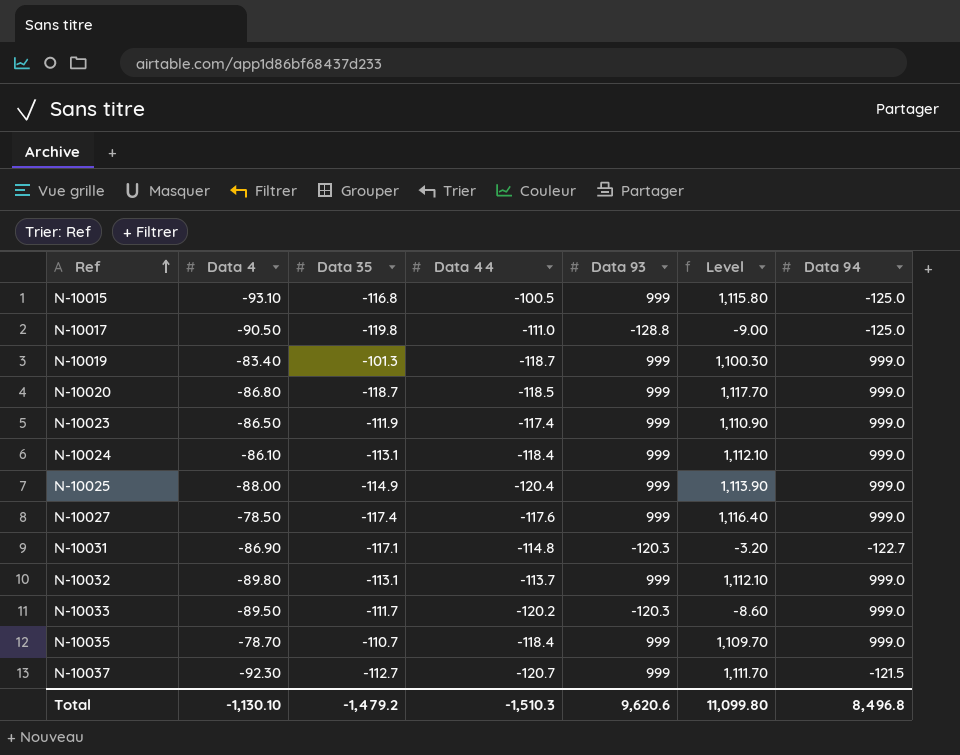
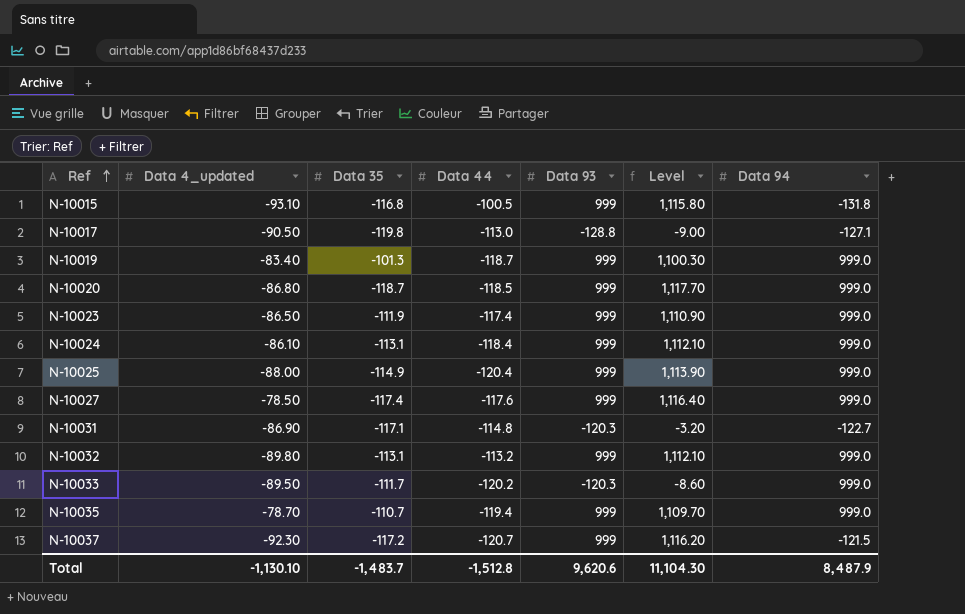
column name: Data 4 -> Data 4_updated
N-10015 | Data 94: -125.0 -> -131.8
N-10017 | Data 44: -111.0 -> -113.0
N-10017 | Data 94: -125.0 -> -127.1
N-10032 | Data 44: -113.7 -> -113.2
N-10035 | Data 44: -118.4 -> -119.4
N-10037 | Data 35: -112.7 -> -117.2
N-10037 | Level: 1,111.70 -> 1,116.20
Total | Data 35: -1,479.2 -> -1,483.7
Total | Data 44: -1,510.3 -> -1,512.8
Total | Level: 11,099.80 -> 11,104.30
Total | Data 94: 8,496.8 -> 8,487.9

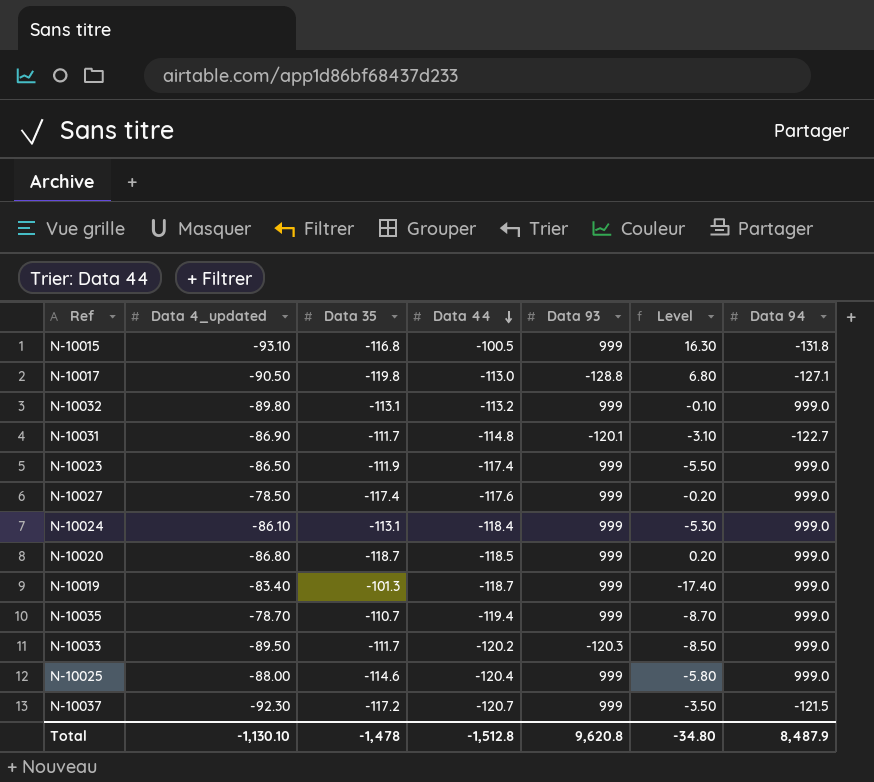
row order: Ref ascending -> Data 44 descending
column Level | formula: [Data 93] - [Data 35] -> [Data 44] - [Data 35]
N-10031 | Data 35: -117.1 -> -111.7
N-10031 | Data 93: -120.3 -> -120.1
N-10025 | Data 35: -114.9 -> -114.6
Total | Data 35: -1,483.7 -> -1,478
Total | Data 93: 9,620.6 -> 9,620.8
Total | Level: 11,104.30 -> -34.80

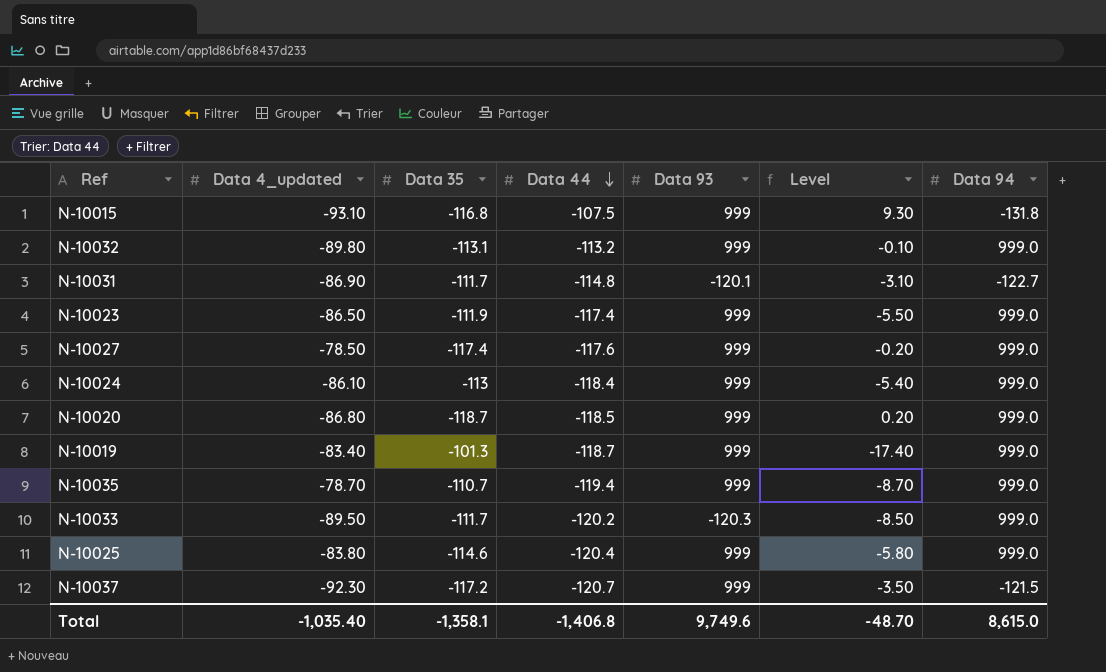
row N-10017: -90.50 | -119.8 | -113.0 | -128.8 | 6.80 | -127.1 -> none
N-10015 | Data 44: -100.5 -> -107.5
N-10015 | Level: 16.30 -> 9.30
N-10024 | Data 35: -113.1 -> -113
N-10024 | Level: -5.30 -> -5.40
N-10025 | Data 4_updated: -88.00 -> -83.80
Total | Data 4_updated: -1,130.10 -> -1,035.40
Total | Data 35: -1,478 -> -1,358.1
Total | Data 44: -1,512.8 -> -1,406.8
Total | Data 93: 9,620.8 -> 9,749.6
Total | Level: -34.80 -> -48.70
Total | Data 94: 8,487.9 -> 8,615.0

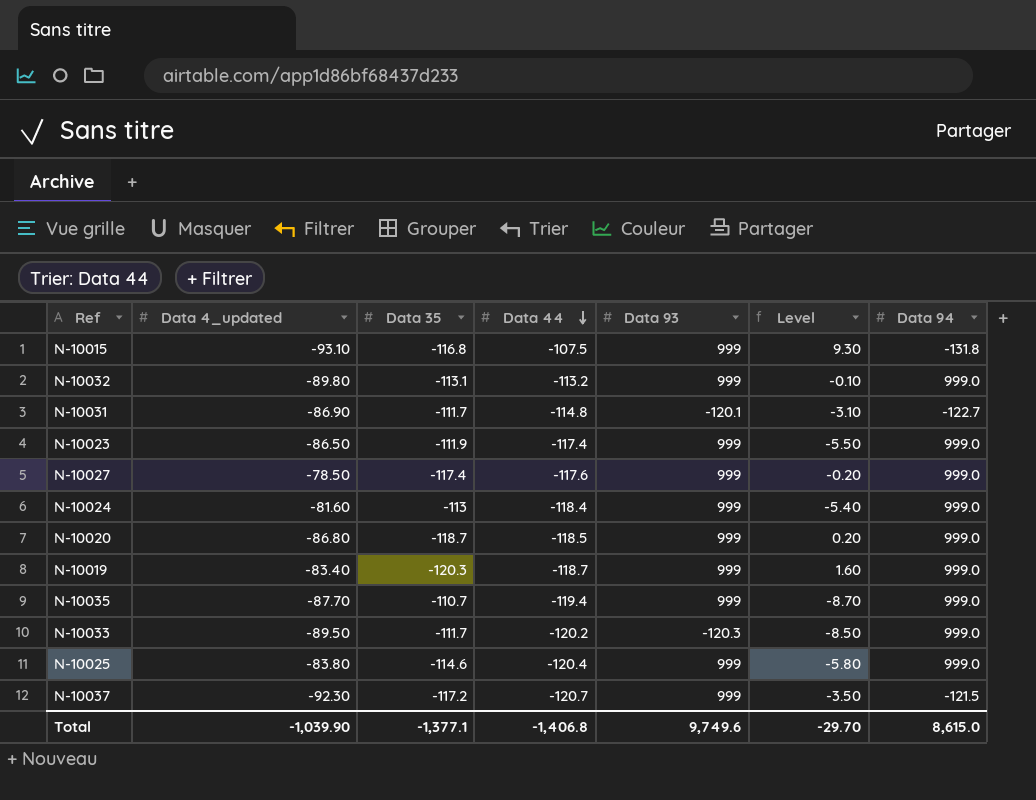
N-10024 | Data 4_updated: -86.10 -> -81.60
N-10019 | Data 35: -101.3 -> -120.3
N-10019 | Level: -17.40 -> 1.60
N-10035 | Data 4_updated: -78.70 -> -87.70
Total | Data 4_updated: -1,035.40 -> -1,039.90
Total | Data 35: -1,358.1 -> -1,377.1
Total | Level: -48.70 -> -29.70

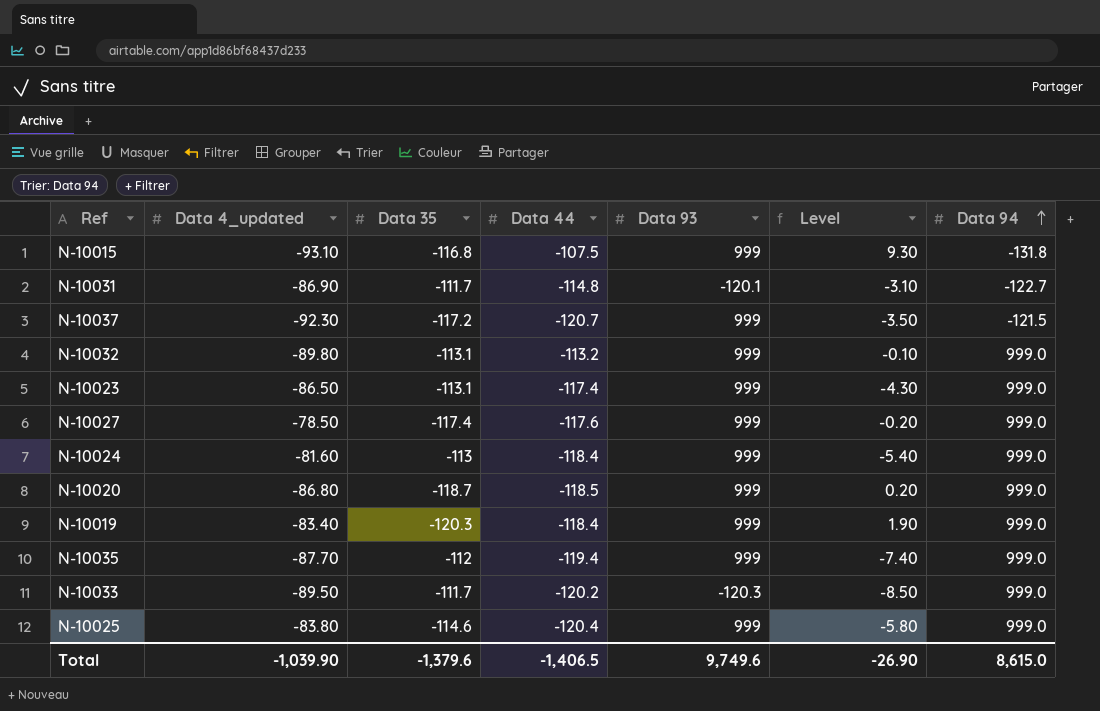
row order: Data 44 descending -> Data 94 ascending
N-10023 | Data 35: -111.9 -> -113.1
N-10023 | Level: -5.50 -> -4.30
N-10019 | Data 44: -118.7 -> -118.4
N-10019 | Level: 1.60 -> 1.90
N-10035 | Data 35: -110.7 -> -112
N-10035 | Level: -8.70 -> -7.40
Total | Data 35: -1,377.1 -> -1,379.6
Total | Data 44: -1,406.8 -> -1,406.5
Total | Level: -29.70 -> -26.90

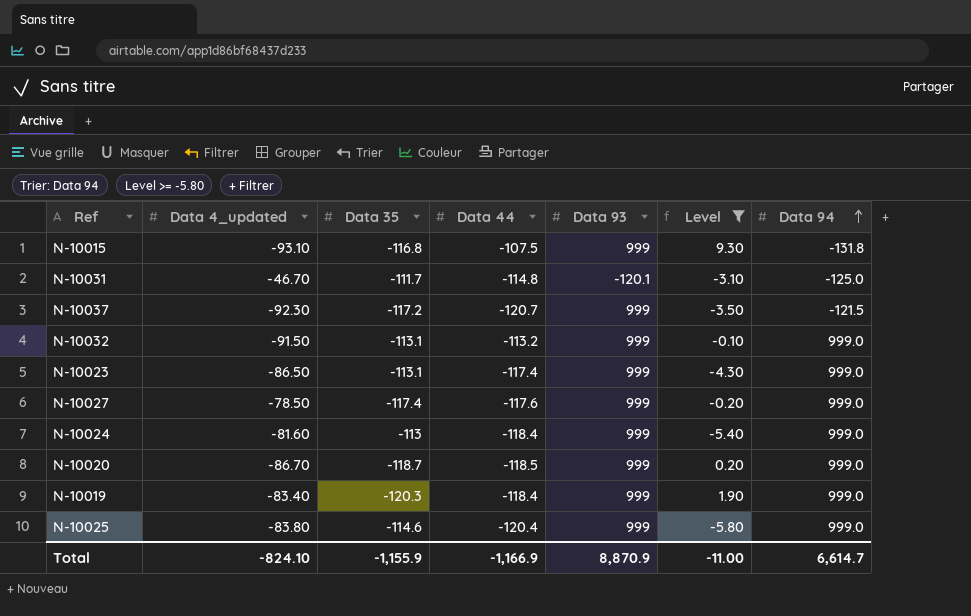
filter: none -> Level >= -5.80
N-10031 | Data 4_updated: -86.90 -> -46.70
N-10031 | Data 94: -122.7 -> -125.0
N-10032 | Data 4_updated: -89.80 -> -91.50
N-10020 | Data 4_updated: -86.80 -> -86.70
Total | Data 4_updated: -1,039.90 -> -824.10
Total | Data 35: -1,379.6 -> -1,155.9
Total | Data 44: -1,406.5 -> -1,166.9
Total | Data 93: 9,749.6 -> 8,870.9
Total | Level: -26.90 -> -11.00
Total | Data 94: 8,615.0 -> 6,614.7

